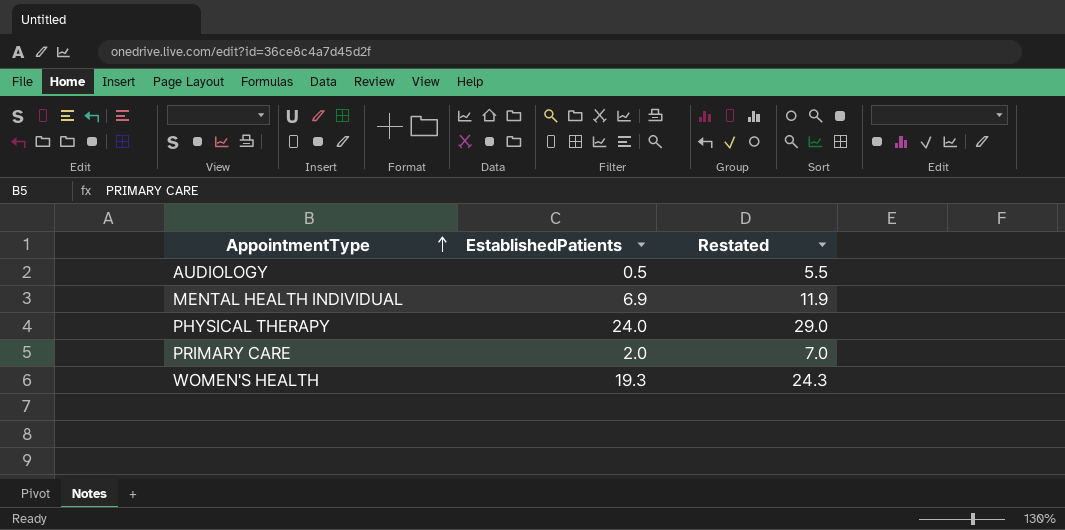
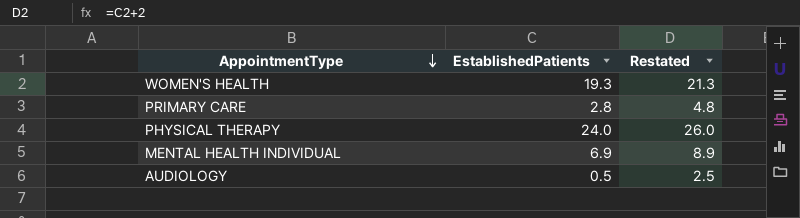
row order: AppointmentType ascending -> AppointmentType descending
column Restated | formula: [EstablishedPatients] + 5 -> [EstablishedPatients] + 2
PRIMARY CARE | EstablishedPatients: 2.0 -> 2.8

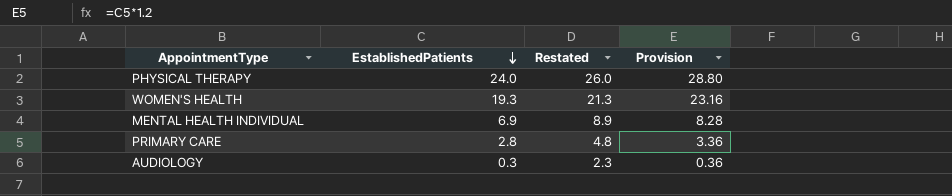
row order: AppointmentType descending -> EstablishedPatients descending
column Provision | formula: none -> [EstablishedPatients] * 1.2
AUDIOLOGY | EstablishedPatients: 0.5 -> 0.3
AUDIOLOGY | Restated: 2.5 -> 2.3

